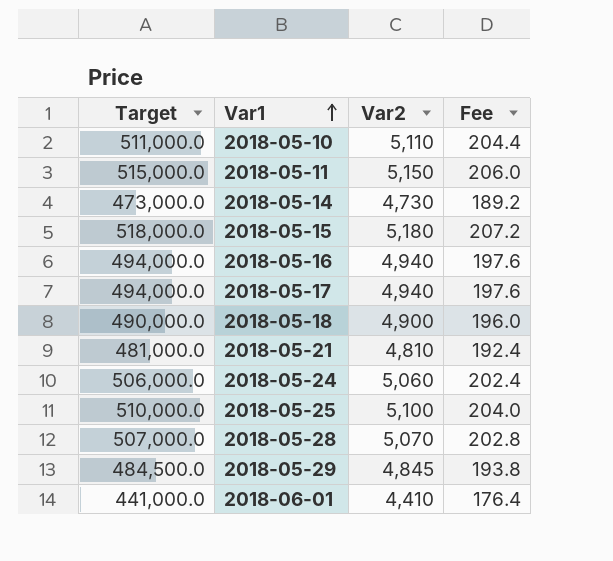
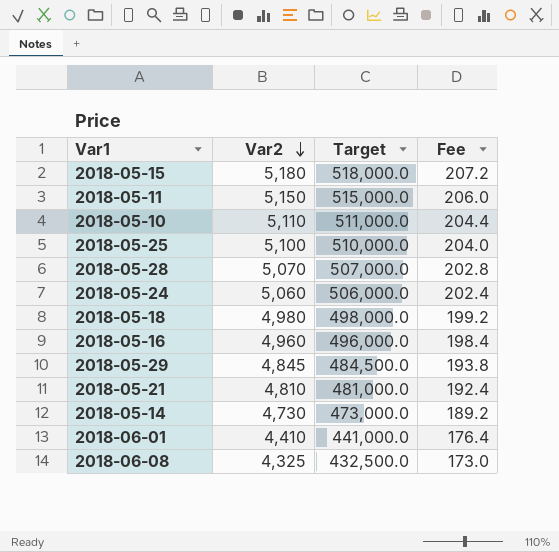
row order: Var1 ascending -> Var2 descending
column Target | position: 1 -> 3
row 2018-05-17: 494,000.0 | 4,940 | 197.6 -> none
2018-05-18 | Var2: 4,900 -> 4,980
2018-05-18 | Target: 490,000.0 -> 498,000.0
2018-05-18 | Fee: 196.0 -> 199.2
2018-05-16 | Var2: 4,940 -> 4,960
2018-05-16 | Target: 494,000.0 -> 496,000.0
2018-05-16 | Fee: 197.6 -> 198.4
row 2018-06-08: none -> 4,325 | 432,500.0 | 173.0

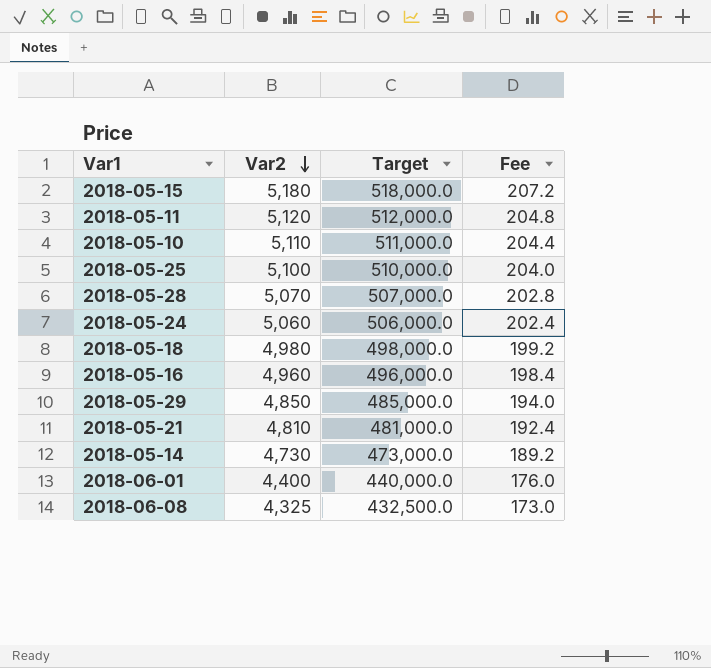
2018-05-11 | Var2: 5,150 -> 5,120
2018-05-11 | Target: 515,000.0 -> 512,000.0
2018-05-11 | Fee: 206.0 -> 204.8
2018-05-29 | Var2: 4,845 -> 4,850
2018-05-29 | Target: 484,500.0 -> 485,000.0
2018-05-29 | Fee: 193.8 -> 194.0
2018-06-01 | Var2: 4,410 -> 4,400
2018-06-01 | Target: 441,000.0 -> 440,000.0
2018-06-01 | Fee: 176.4 -> 176.0

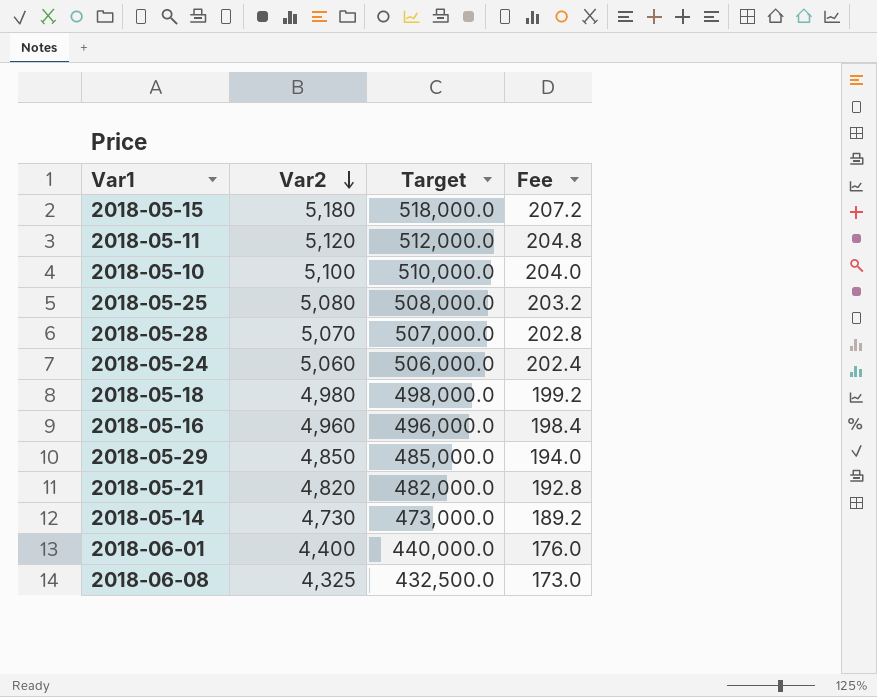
2018-05-10 | Var2: 5,110 -> 5,100
2018-05-10 | Target: 511,000.0 -> 510,000.0
2018-05-10 | Fee: 204.4 -> 204.0
2018-05-25 | Var2: 5,100 -> 5,080
2018-05-25 | Target: 510,000.0 -> 508,000.0
2018-05-25 | Fee: 204.0 -> 203.2
2018-05-21 | Var2: 4,810 -> 4,820
2018-05-21 | Target: 481,000.0 -> 482,000.0
2018-05-21 | Fee: 192.4 -> 192.8

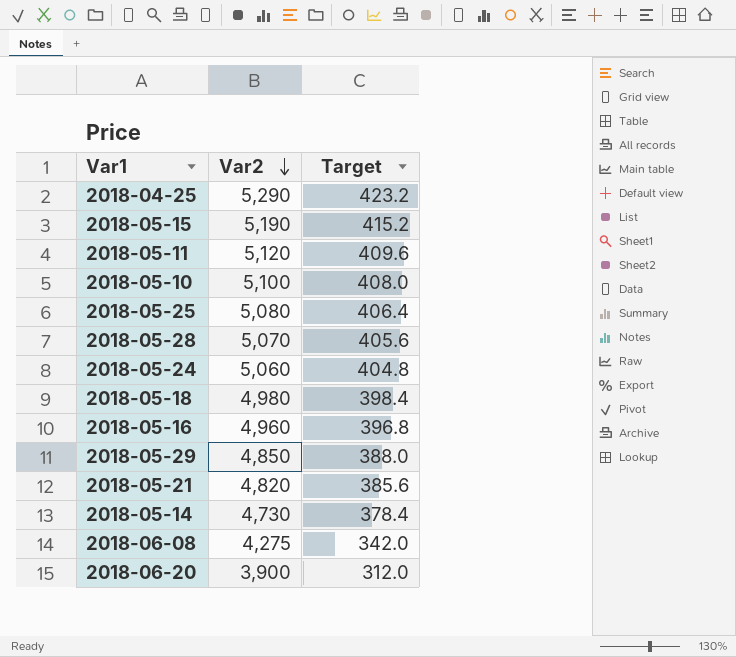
column Fee | formula: [Var2] * 0.04 -> none
column Target | formula: [Var2] * 100 -> [Var2] * 0.08
row 2018-06-01: 4,400 | 440,000.0 | 176.0 -> none
row 2018-04-25: none -> 5,290 | 423.2
2018-05-15 | Var2: 5,180 -> 5,190
2018-06-08 | Var2: 4,325 -> 4,275
row 2018-06-20: none -> 3,900 | 312.0

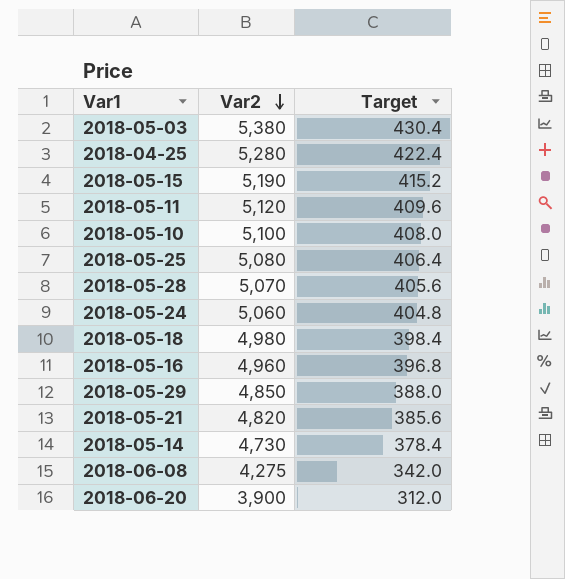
row 2018-05-03: none -> 5,380 | 430.4
2018-04-25 | Var2: 5,290 -> 5,280
2018-04-25 | Target: 423.2 -> 422.4

